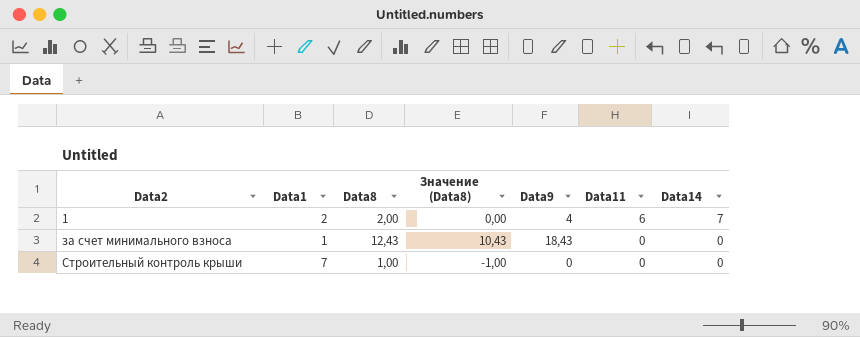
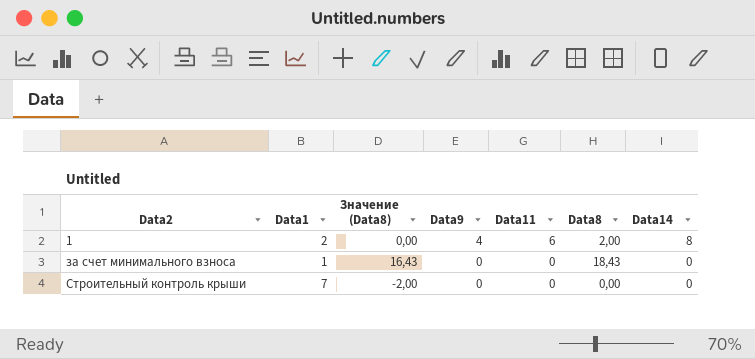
column Data8 | position: 3 -> 6
1 | Data14: 7 -> 8
за счет минимального взноса | Значение (Data8): 10,43 -> 16,43
за счет минимального взноса | Data9: 18,43 -> 0
за счет минимального взноса | Data8: 12,43 -> 18,43
Строительный контроль крыши | Значение (Data8): -1,00 -> -2,00
Строительный контроль крыши | Data8: 1,00 -> 0,00

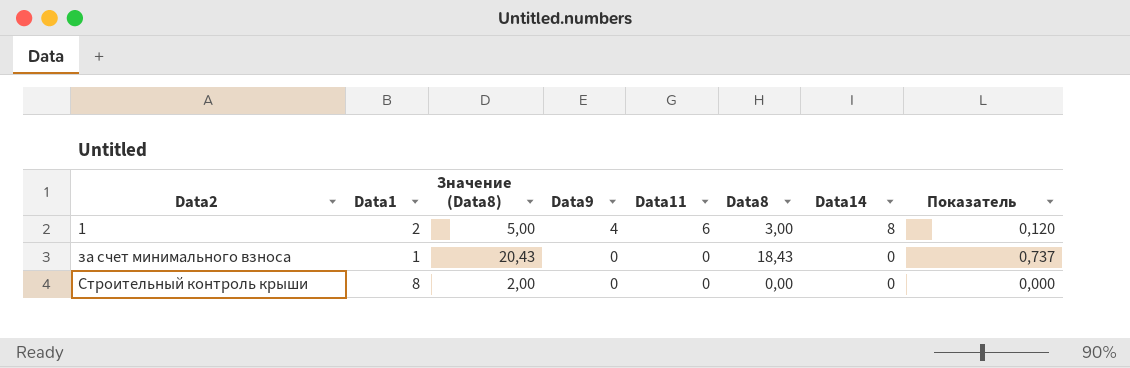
column Значение (Data8) | formula: [Data8] - 2 -> [Data8] + 2
column Показатель | formula: none -> [Data8] * 0,04
1 | Data8: 2,00 -> 3,00
Строительный контроль крыши | Data1: 7 -> 8

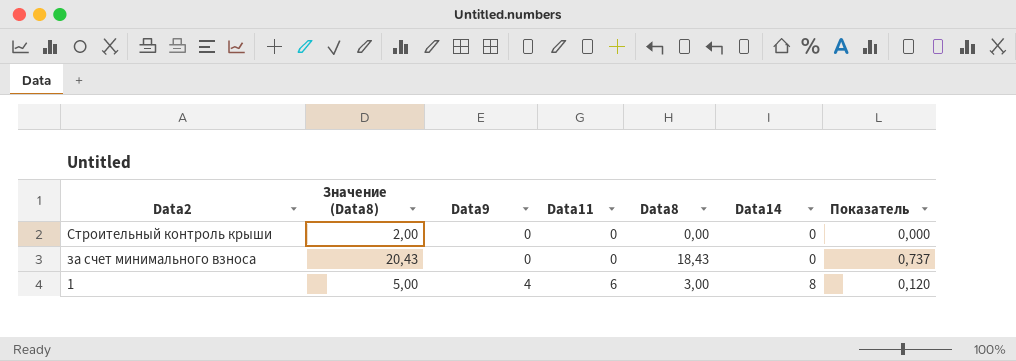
row order: Data2 ascending -> Data2 descending
column Data1 | position: 2 -> none

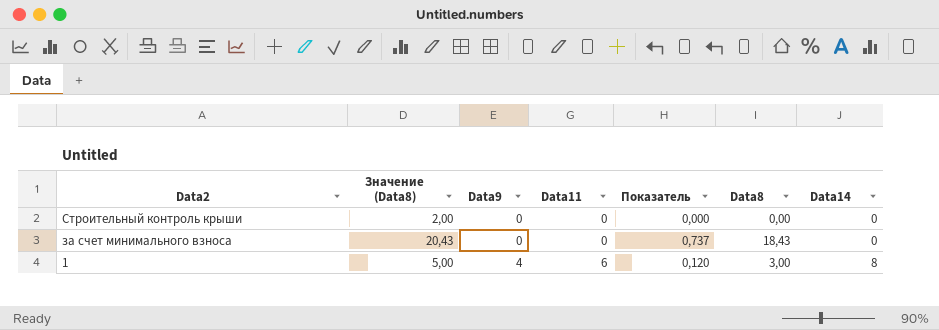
column Показатель | position: 7 -> 5

